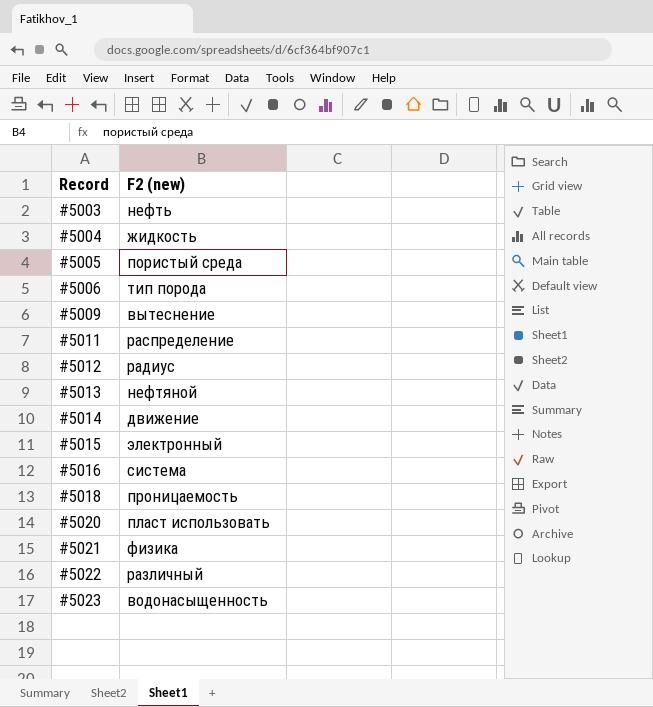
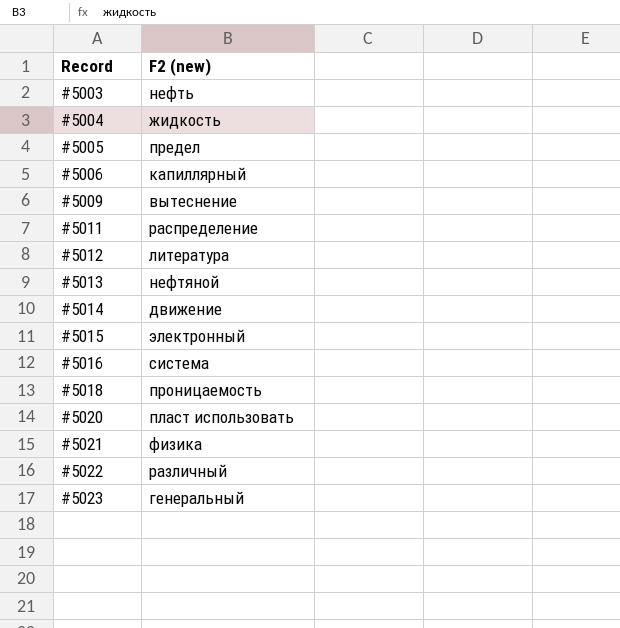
#5005 | F2 (new): пористый среда -> предел
#5006 | F2 (new): тип порода -> капиллярный
#5012 | F2 (new): радиус -> литература
#5023 | F2 (new): водонасыщенность -> генеральный

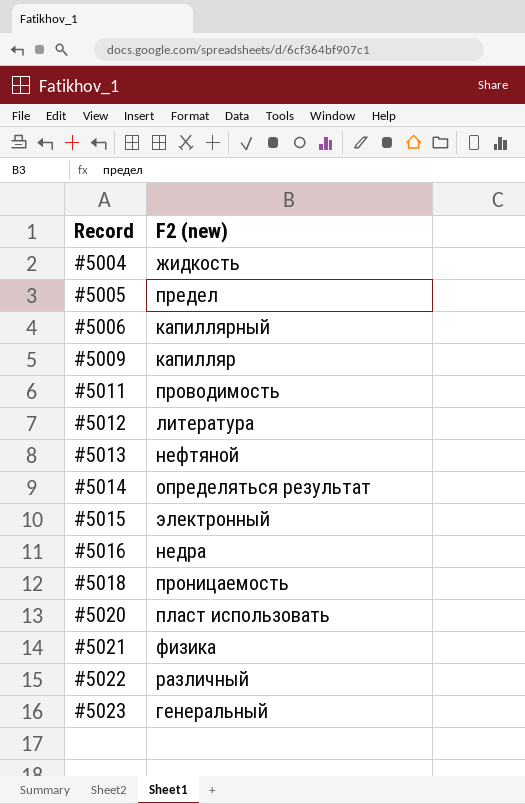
row #5003: нефть -> none
#5009 | F2 (new): вытеснение -> капилляр
#5011 | F2 (new): распределение -> проводимость
#5014 | F2 (new): движение -> определяться результат
#5016 | F2 (new): система -> недра

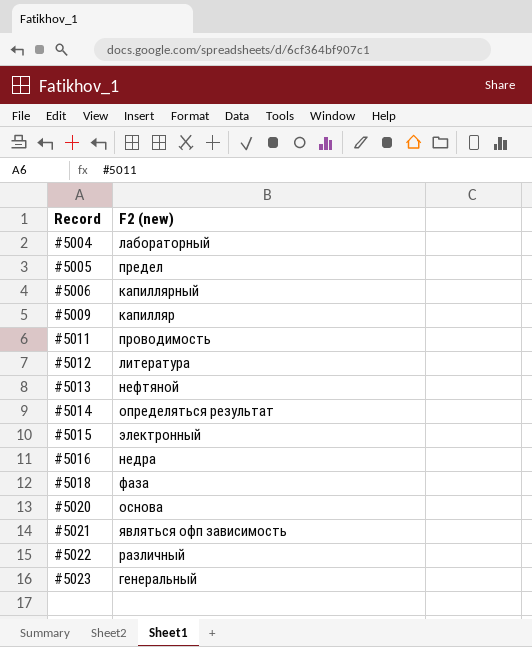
#5004 | F2 (new): жидкость -> лабораторный
#5018 | F2 (new): проницаемость -> фаза
#5020 | F2 (new): пласт использовать -> основа
#5021 | F2 (new): физика -> являться офп зависимость

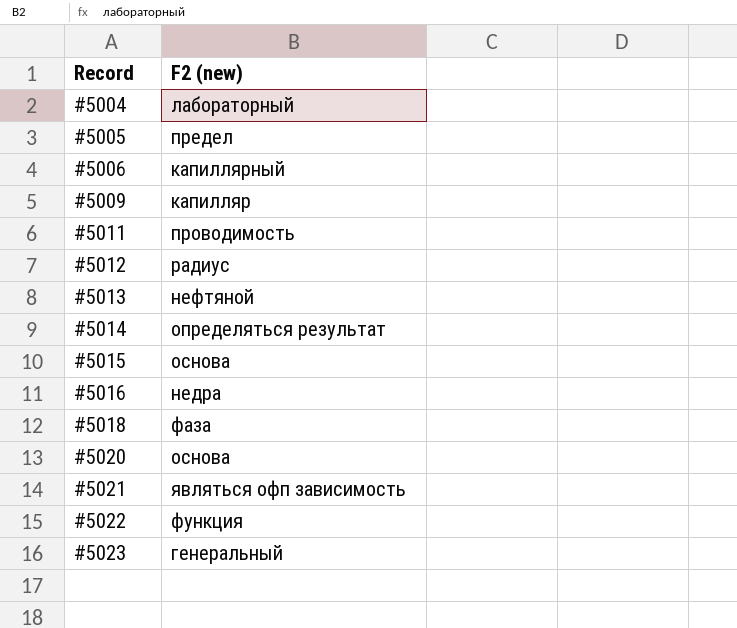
#5012 | F2 (new): литература -> радиус
#5015 | F2 (new): электронный -> основа
#5022 | F2 (new): различный -> функция

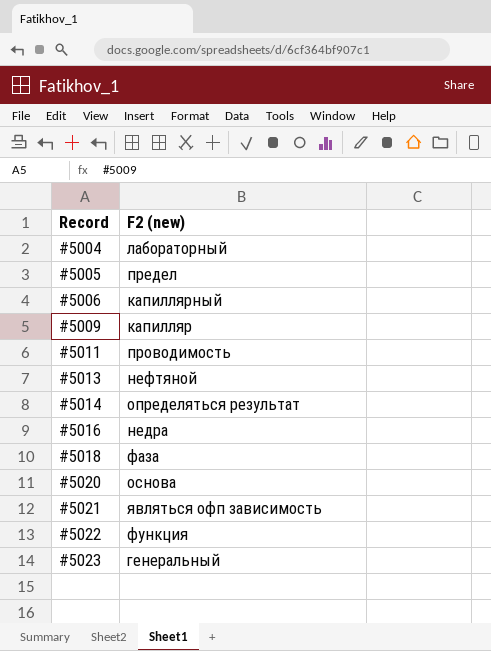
row #5012: радиус -> none
row #5015: основа -> none

